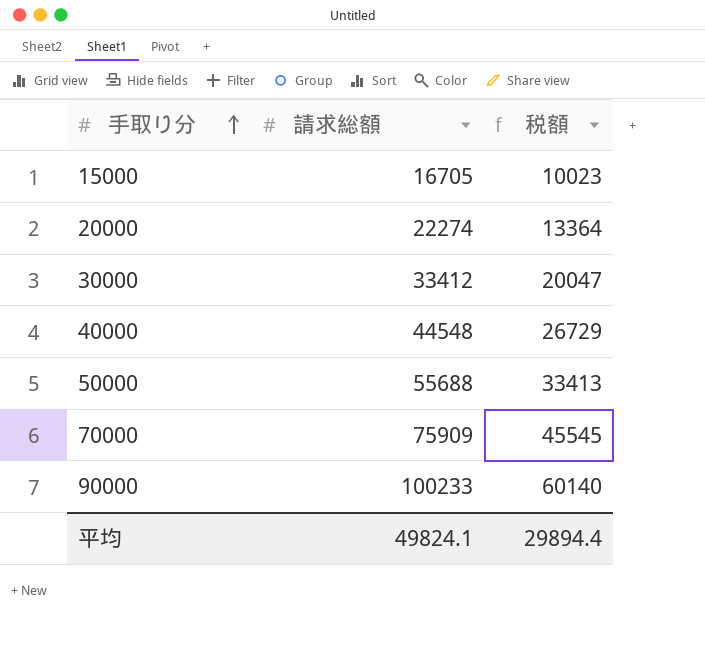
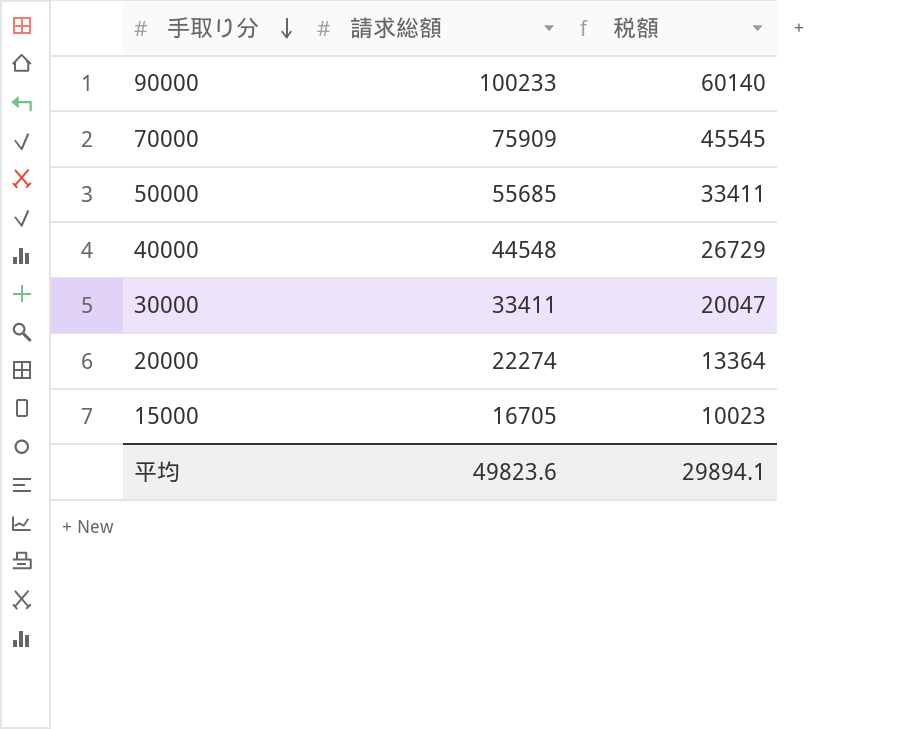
row order: 手取り分 ascending -> 手取り分 descending
50000 | 請求総額: 55688 -> 55685
50000 | 税額: 33413 -> 33411
30000 | 請求総額: 33412 -> 33411
平均 | 請求総額: 49824.1 -> 49823.6
平均 | 税額: 29894.4 -> 29894.1

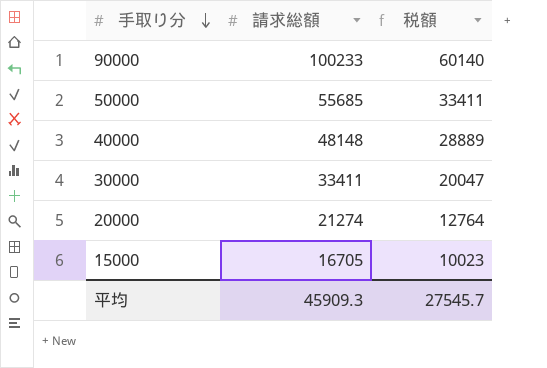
row 70000: 75909 | 45545 -> none
40000 | 請求総額: 44548 -> 48148
40000 | 税額: 26729 -> 28889
20000 | 請求総額: 22274 -> 21274
20000 | 税額: 13364 -> 12764
平均 | 請求総額: 49823.6 -> 45909.3
平均 | 税額: 29894.1 -> 27545.7

